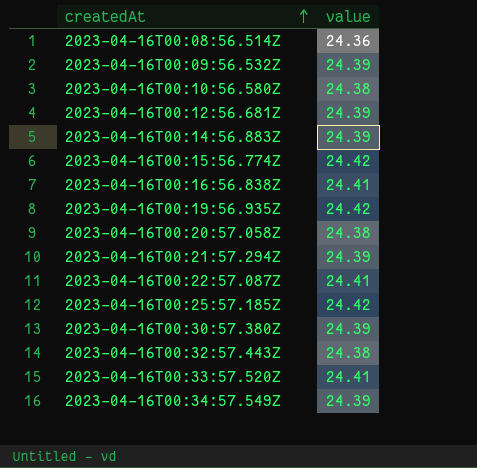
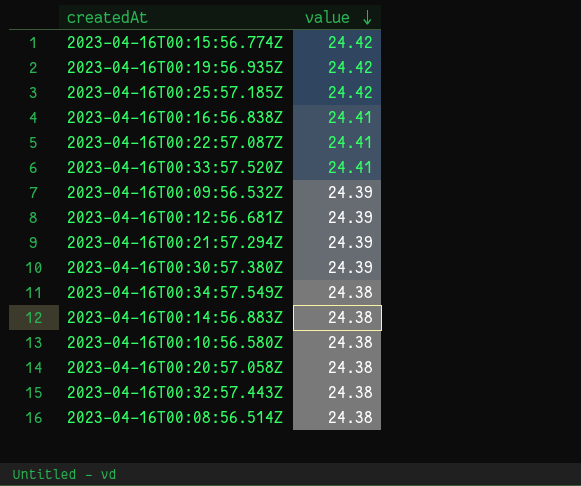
row order: createdAt ascending -> value descending
2023-04-16T00:34:57.549Z | value: 24.39 -> 24.38
2023-04-16T00:14:56.883Z | value: 24.39 -> 24.38
2023-04-16T00:08:56.514Z | value: 24.36 -> 24.38

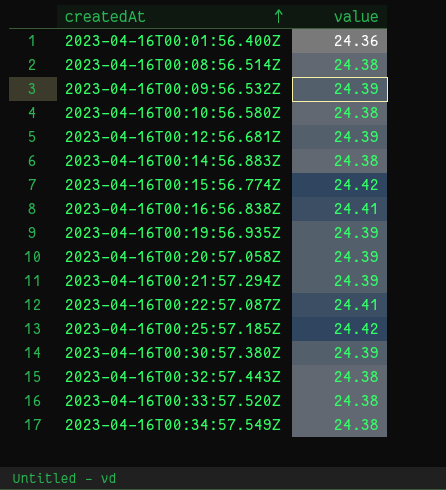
row order: value descending -> createdAt ascending
row 2023-04-16T00:01:56.400Z: none -> 24.36
2023-04-16T00:19:56.935Z | value: 24.42 -> 24.39
2023-04-16T00:20:57.058Z | value: 24.38 -> 24.39
2023-04-16T00:33:57.520Z | value: 24.41 -> 24.38

